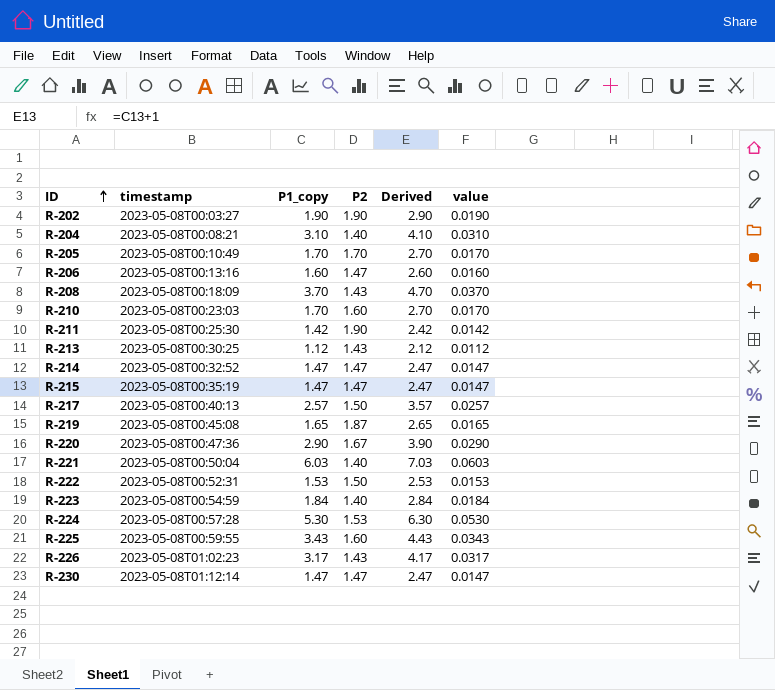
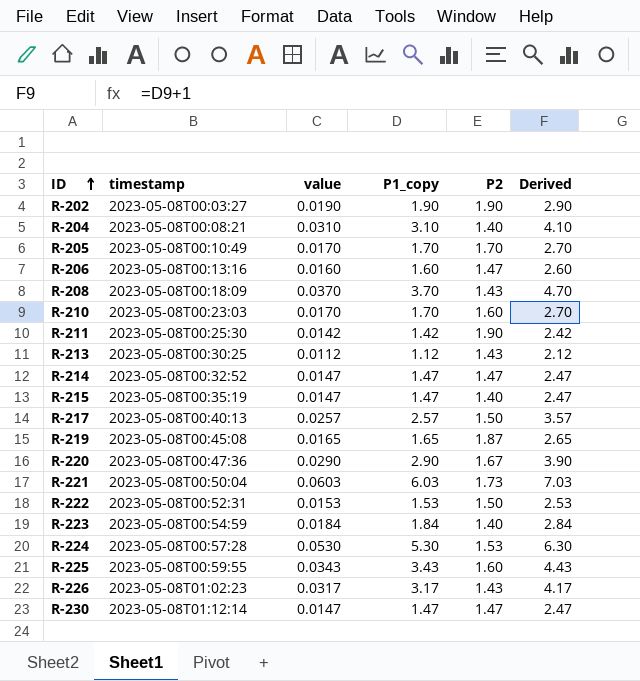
column value | position: 6 -> 3
R-215 | P2: 1.47 -> 1.40
R-221 | P2: 1.40 -> 1.73

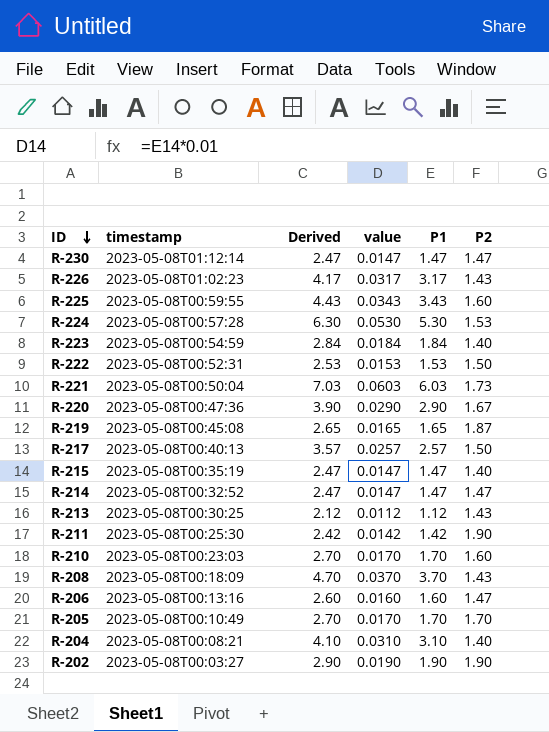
row order: ID ascending -> ID descending
column Derived | position: 6 -> 3
column name: P1_copy -> P1

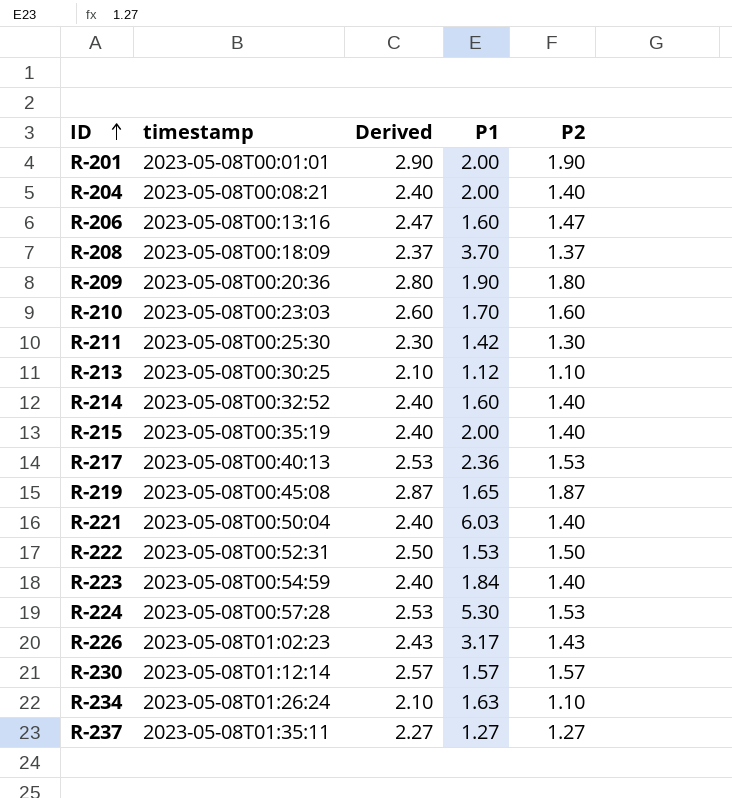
row order: ID descending -> ID ascending
column value | formula: [P1] * 0.01 -> none
column Derived | formula: [P1] + 1 -> [P2] + 1
row R-225: 2023-05-08T00:59:55 | 4.43 | 0.0343 | 3.43 | 1.60 -> none
row R-220: 2023-05-08T00:47:36 | 3.90 | 0.0290 | 2.90 | 1.67 -> none
row R-205: 2023-05-08T00:10:49 | 2.70 | 0.0170 | 1.70 | 1.70 -> none
row R-202: 2023-05-08T00:03:27 | 2.90 | 0.0190 | 1.90 | 1.90 -> none
row R-201: none -> 2023-05-08T00:01:01 | 2.90 | 2.00 | 1.90
R-204 | P1: 3.10 -> 2.00
R-208 | P2: 1.43 -> 1.37
row R-209: none -> 2023-05-08T00:20:36 | 2.80 | 1.90 | 1.80
R-211 | P2: 1.90 -> 1.30
R-213 | P2: 1.43 -> 1.10
R-214 | P1: 1.47 -> 1.60
R-214 | P2: 1.47 -> 1.40
R-215 | P1: 1.47 -> 2.00
R-217 | P1: 2.57 -> 2.36
R-217 | P2: 1.50 -> 1.53
R-221 | P2: 1.73 -> 1.40
R-230 | P1: 1.47 -> 1.57
R-230 | P2: 1.47 -> 1.57
row R-234: none -> 2023-05-08T01:26:24 | 2.10 | 1.63 | 1.10
row R-237: none -> 2023-05-08T01:35:11 | 2.27 | 1.27 | 1.27

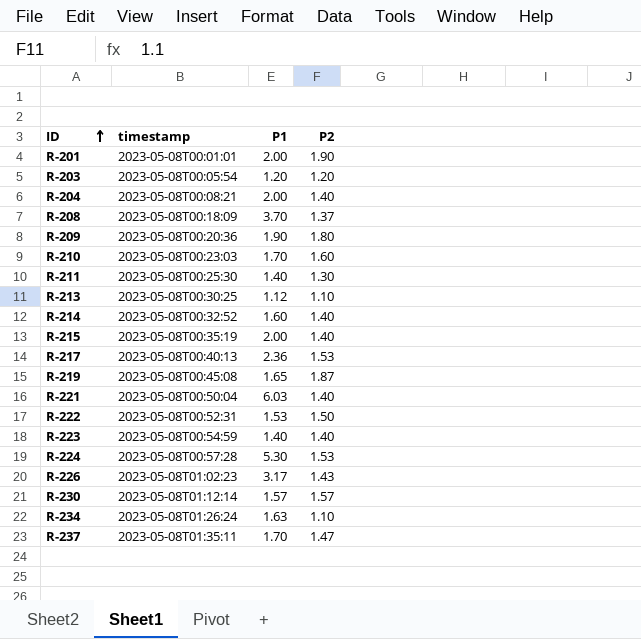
column Derived | formula: [P2] + 1 -> none
row R-206: 2023-05-08T00:13:16 | 2.47 | 1.60 | 1.47 -> none
row R-203: none -> 2023-05-08T00:05:54 | 1.20 | 1.20
R-211 | P1: 1.42 -> 1.40
R-223 | P1: 1.84 -> 1.40
R-237 | P1: 1.27 -> 1.70
R-237 | P2: 1.27 -> 1.47

